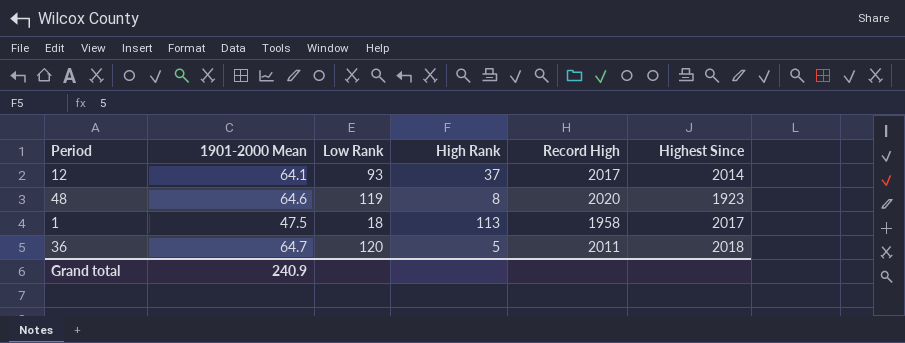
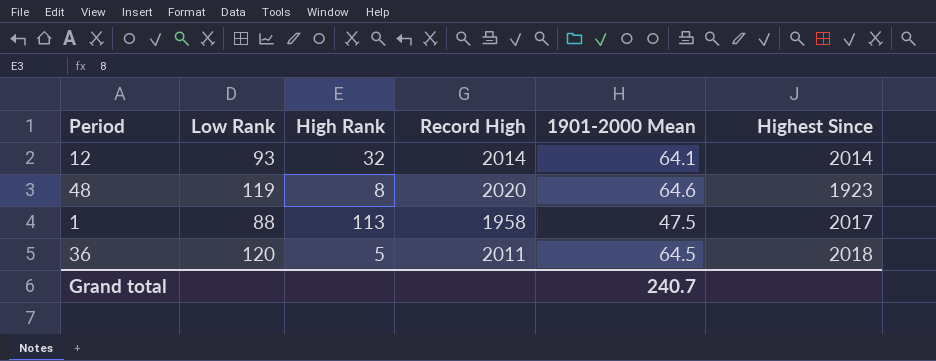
column 1901-2000 Mean | position: 2 -> 5
12 | High Rank: 37 -> 32
12 | Record High: 2017 -> 2014
1 | Low Rank: 18 -> 88
36 | 1901-2000 Mean: 64.7 -> 64.5
Grand total | 1901-2000 Mean: 240.9 -> 240.7

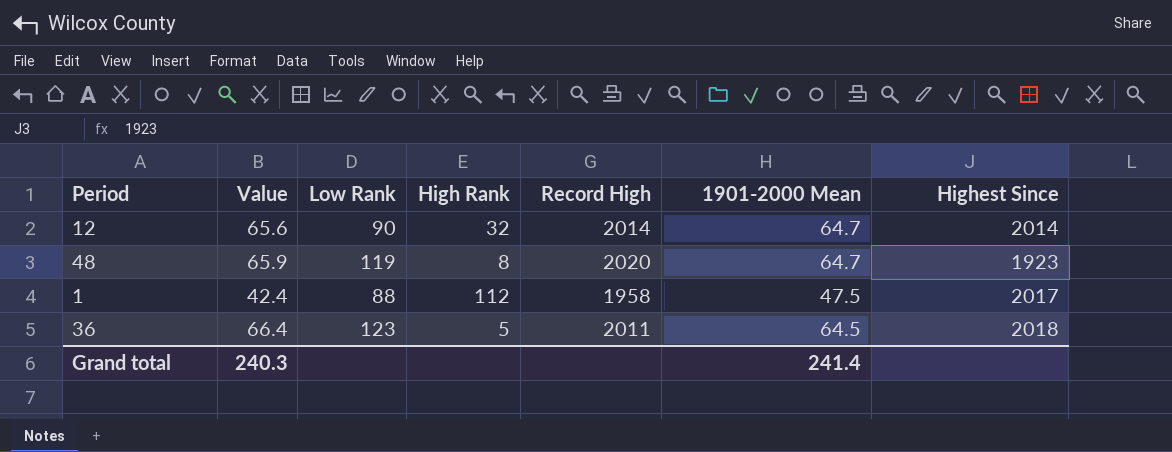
column Value | position: none -> 2
12 | Low Rank: 93 -> 90
12 | 1901-2000 Mean: 64.1 -> 64.7
48 | 1901-2000 Mean: 64.6 -> 64.7
1 | High Rank: 113 -> 112
36 | Low Rank: 120 -> 123
Grand total | 1901-2000 Mean: 240.7 -> 241.4

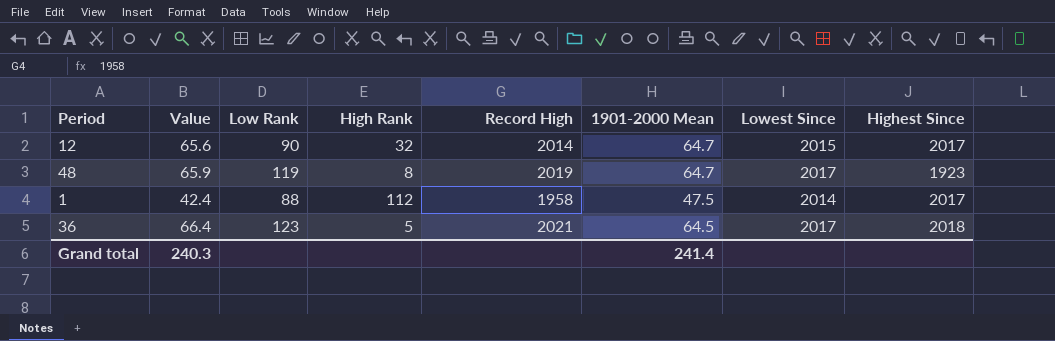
column Lowest Since | position: none -> 7
12 | Highest Since: 2014 -> 2017
48 | Record High: 2020 -> 2019
36 | Record High: 2011 -> 2021

